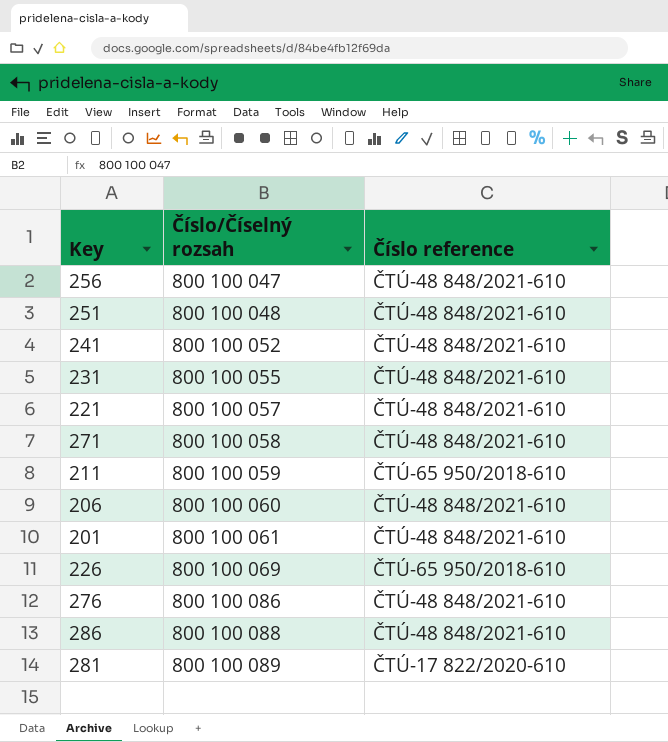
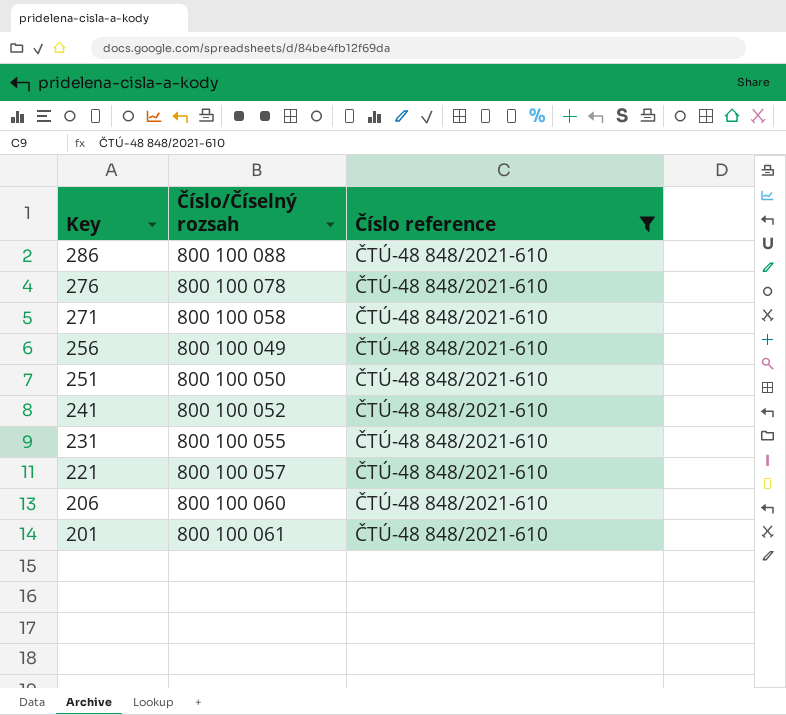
filter: none -> Číslo reference = ČTÚ-48 848/2021-610
row order: Číslo/Číselný rozsah ascending -> Key descending
276 | Číslo/Číselný rozsah: 800 100 086 -> 800 100 078
256 | Číslo/Číselný rozsah: 800 100 047 -> 800 100 049
251 | Číslo/Číselný rozsah: 800 100 048 -> 800 100 050

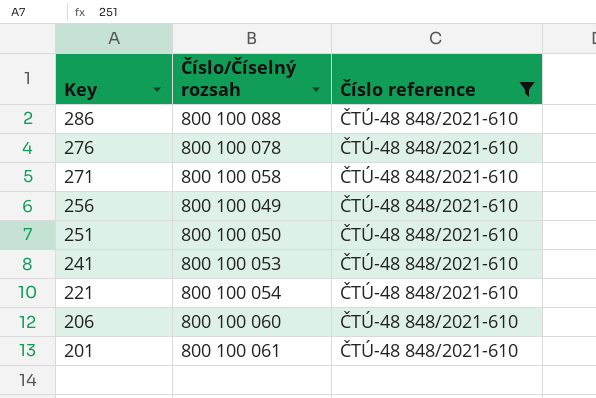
row 231: 800 100 055 | ČTÚ-48 848/2021-610 -> none
241 | Číslo/Číselný rozsah: 800 100 052 -> 800 100 053
221 | Číslo/Číselný rozsah: 800 100 057 -> 800 100 054

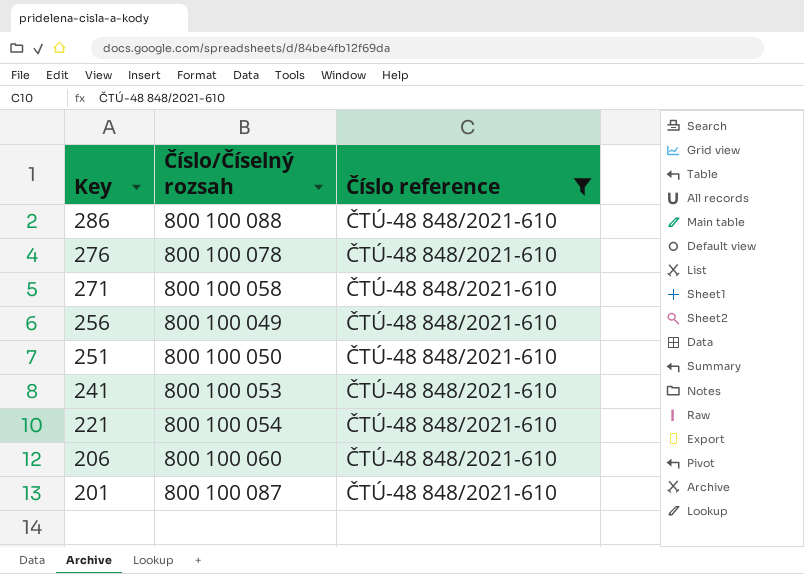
201 | Číslo/Číselný rozsah: 800 100 061 -> 800 100 087

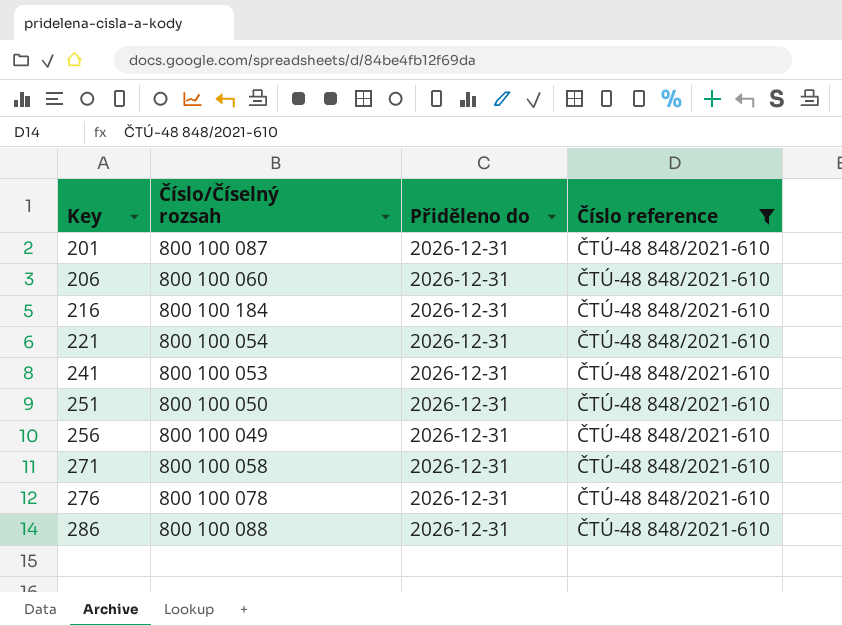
row order: Key descending -> Key ascending
column Přiděleno do | position: none -> 3
row 216: none -> 800 100 184 | 2026-12-31 | ČTÚ-48 848/2021-610

